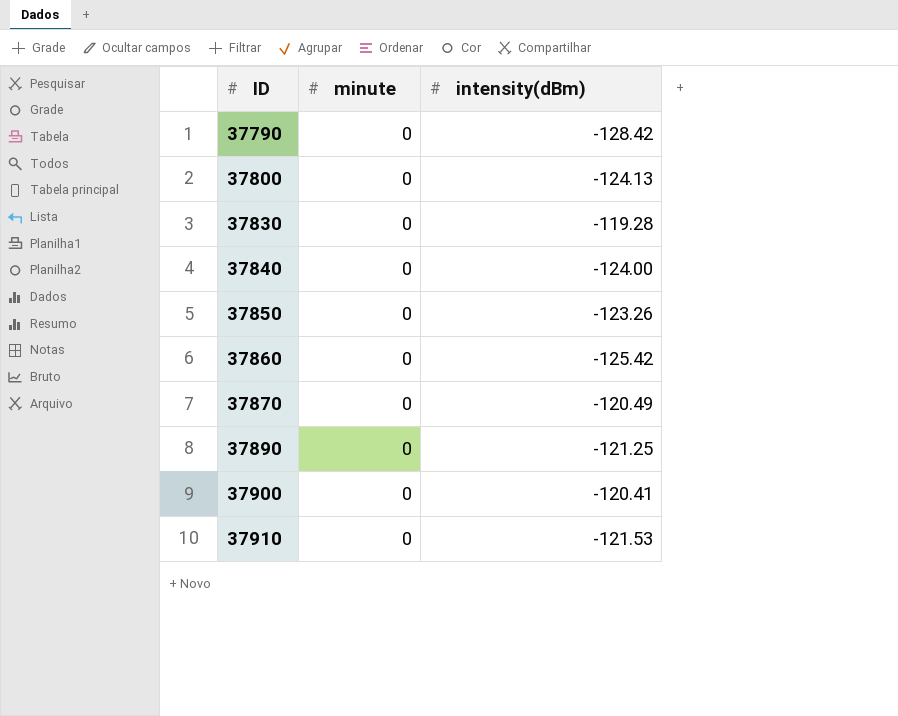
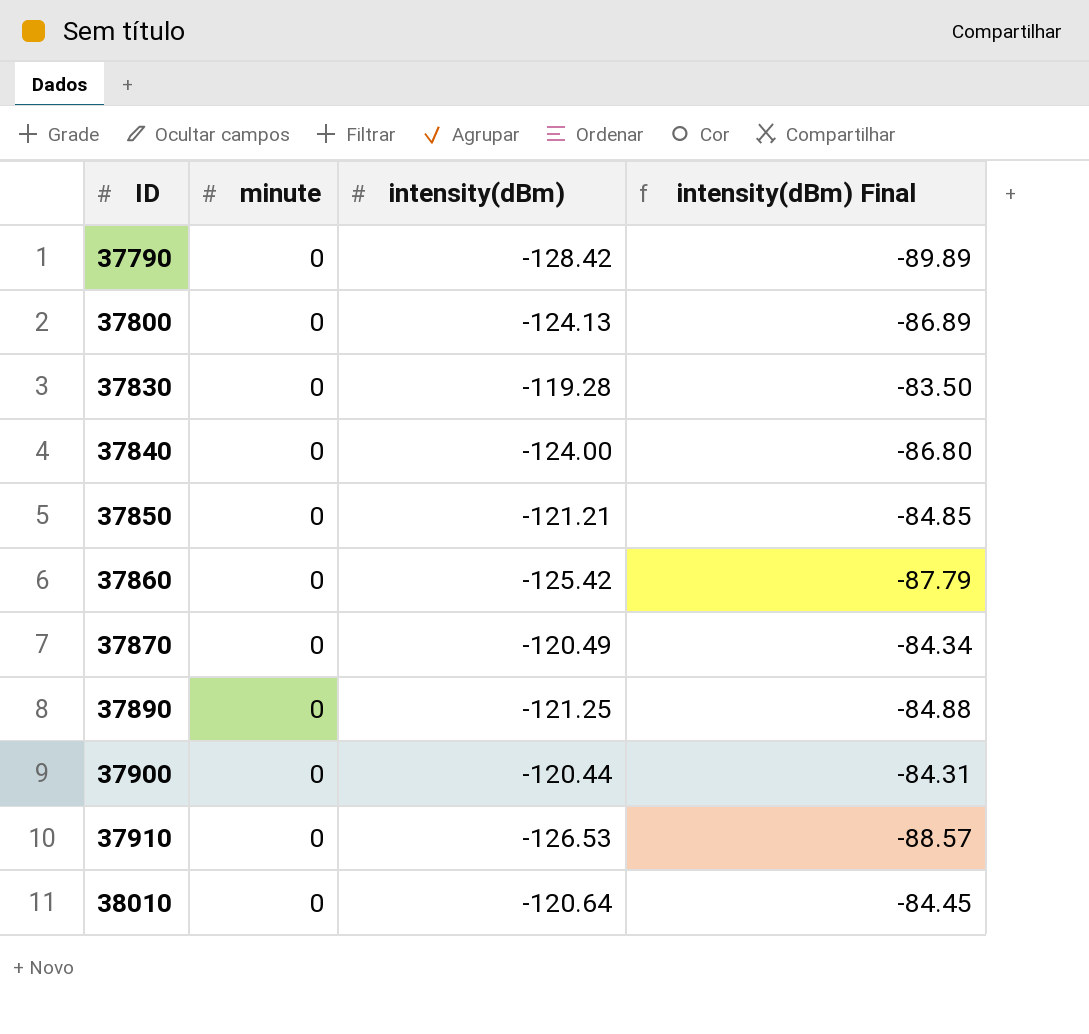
column intensity(dBm) Final | formula: none -> [intensity(dBm)] * 0.7
37850 | intensity(dBm): -123.26 -> -121.21
37900 | intensity(dBm): -120.41 -> -120.44
37910 | intensity(dBm): -121.53 -> -126.53
row 38010: none -> 0 | -120.64 | -84.45

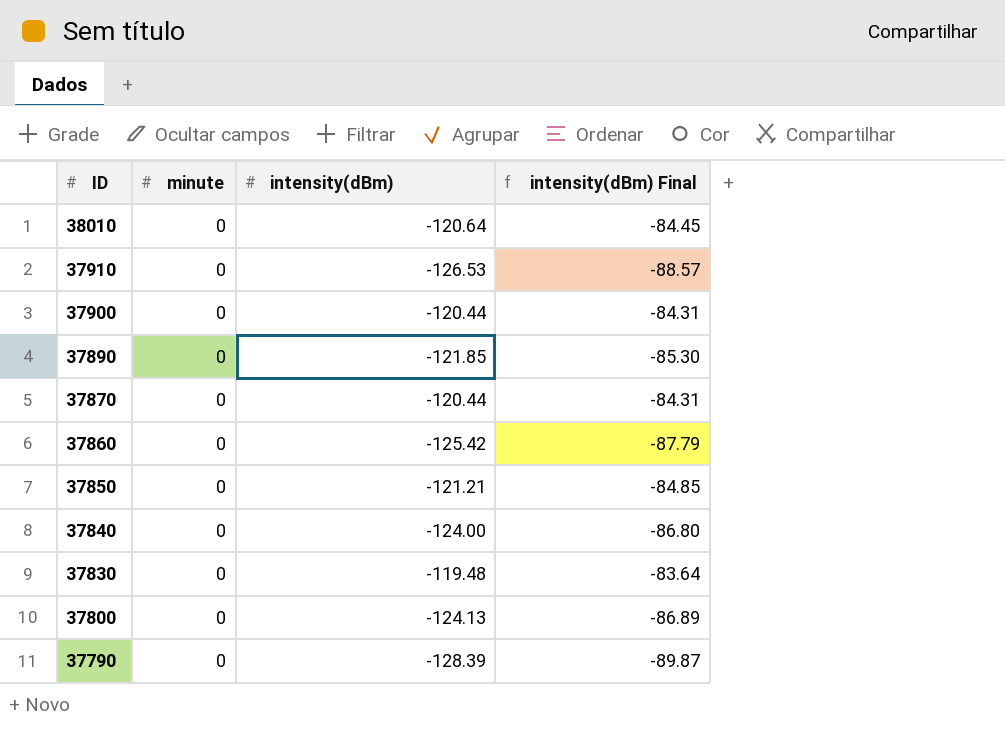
row order: ID ascending -> ID descending
37890 | intensity(dBm): -121.25 -> -121.85
37890 | intensity(dBm) Final: -84.88 -> -85.30
37870 | intensity(dBm): -120.49 -> -120.44
37870 | intensity(dBm) Final: -84.34 -> -84.31
37830 | intensity(dBm): -119.28 -> -119.48
37830 | intensity(dBm) Final: -83.50 -> -83.64
37790 | intensity(dBm): -128.42 -> -128.39
37790 | intensity(dBm) Final: -89.89 -> -89.87

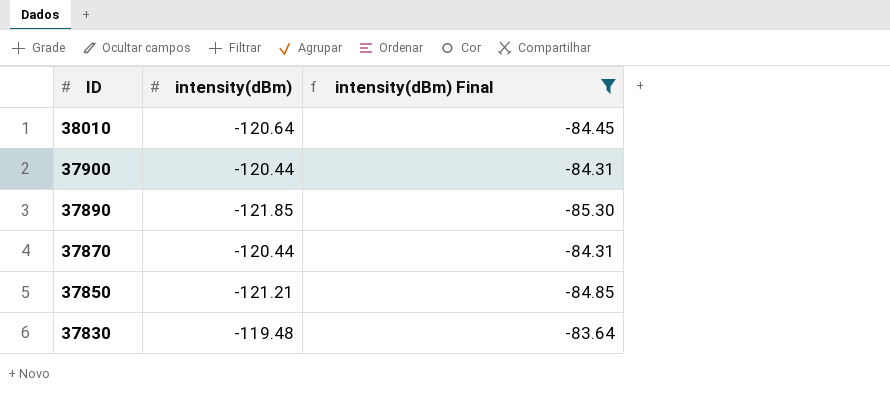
filter: none -> intensity(dBm) Final >= -85.30
column minute | position: 2 -> none

